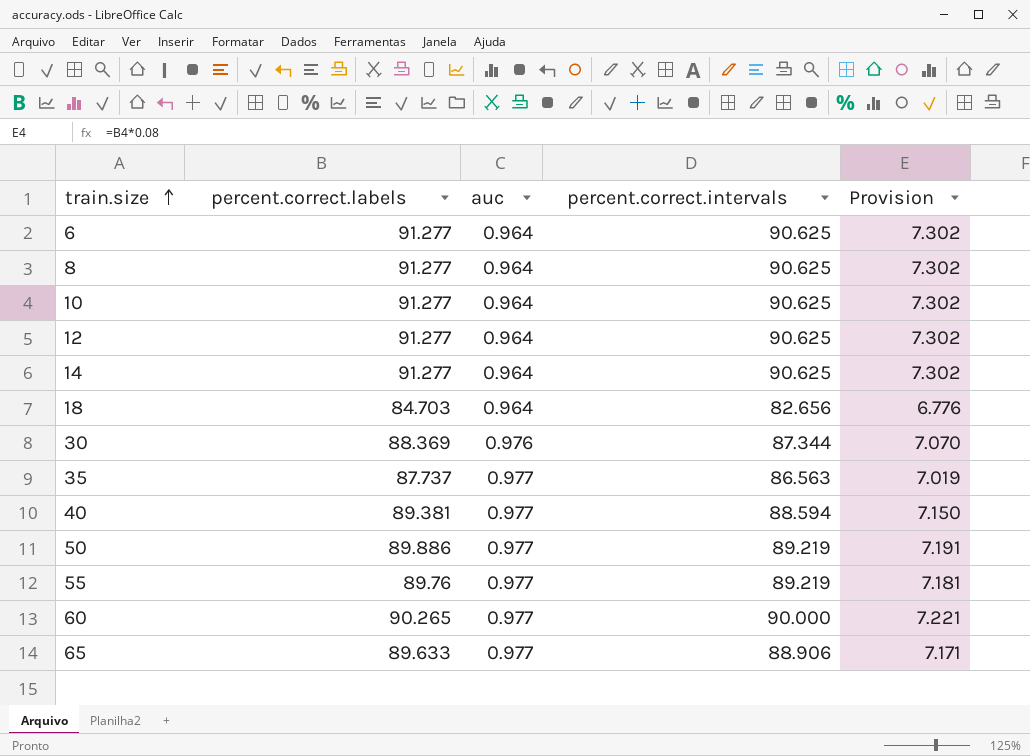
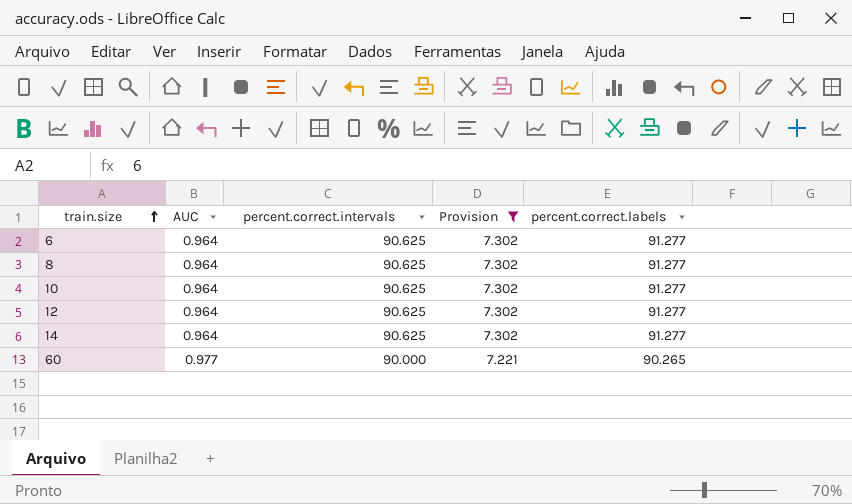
filter: none -> Provision >= 7.221
column name: auc -> AUC
column percent.correct.labels | position: 2 -> 5

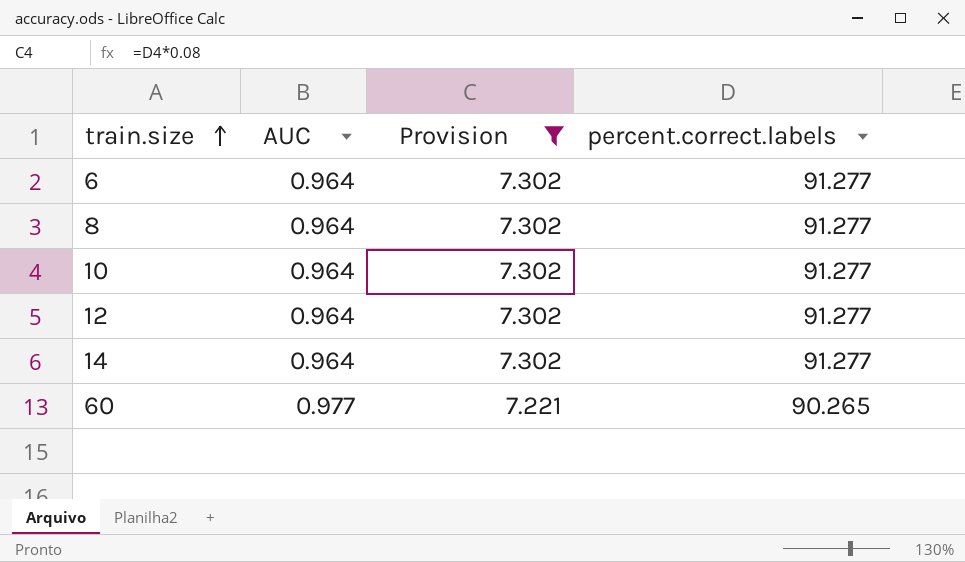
column percent.correct.intervals | position: 3 -> none

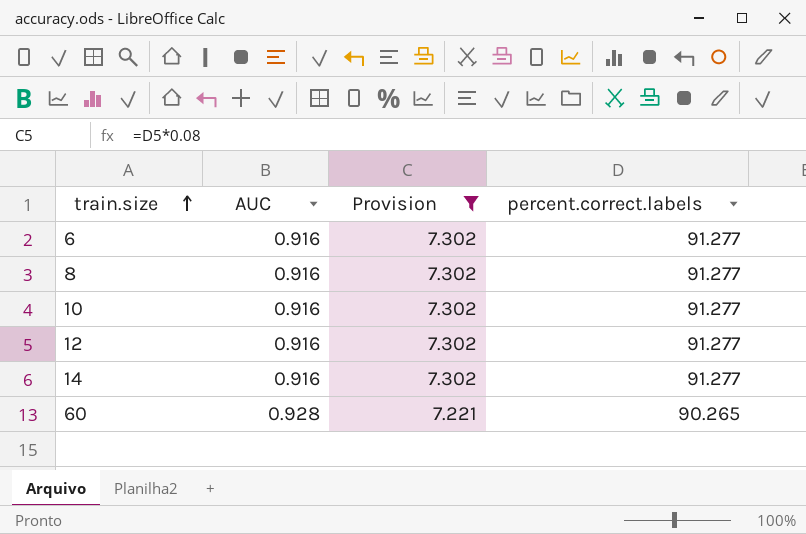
6 | AUC: 0.964 -> 0.916
8 | AUC: 0.964 -> 0.916
10 | AUC: 0.964 -> 0.916
12 | AUC: 0.964 -> 0.916
14 | AUC: 0.964 -> 0.916
60 | AUC: 0.977 -> 0.928

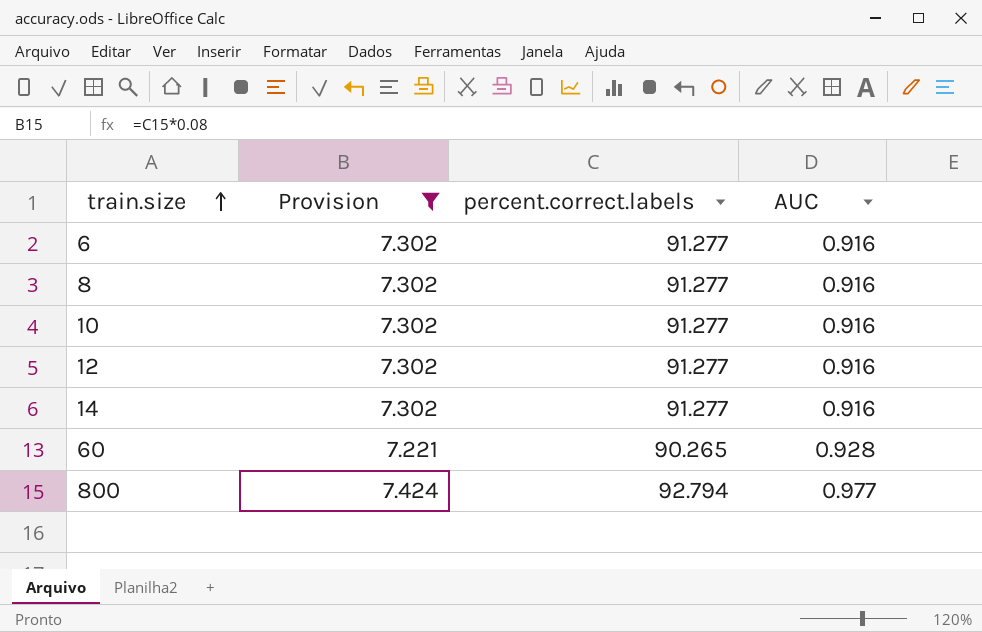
column AUC | position: 2 -> 4
row 800: none -> 7.424 | 92.794 | 0.977

